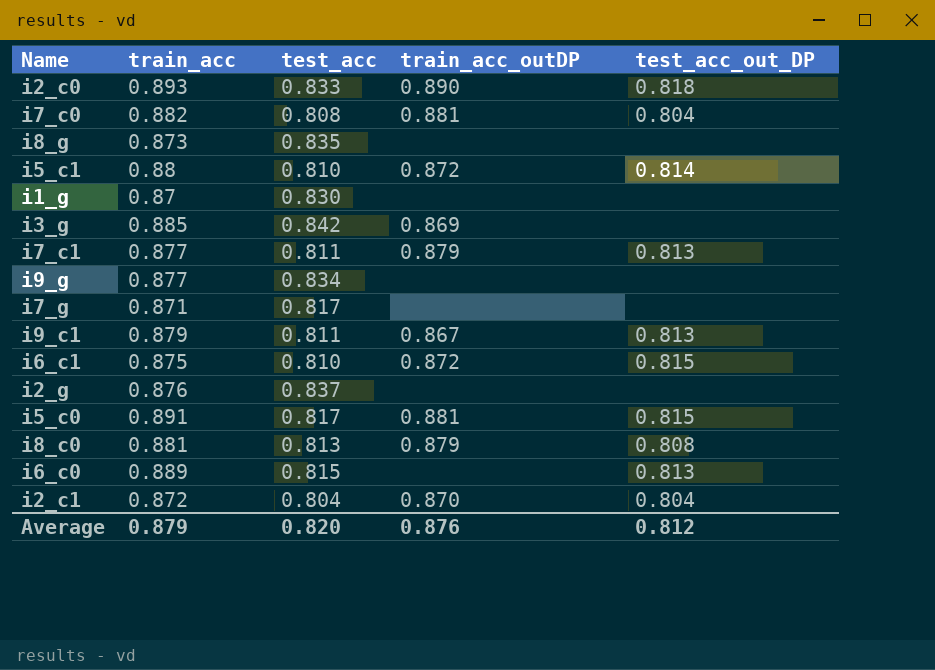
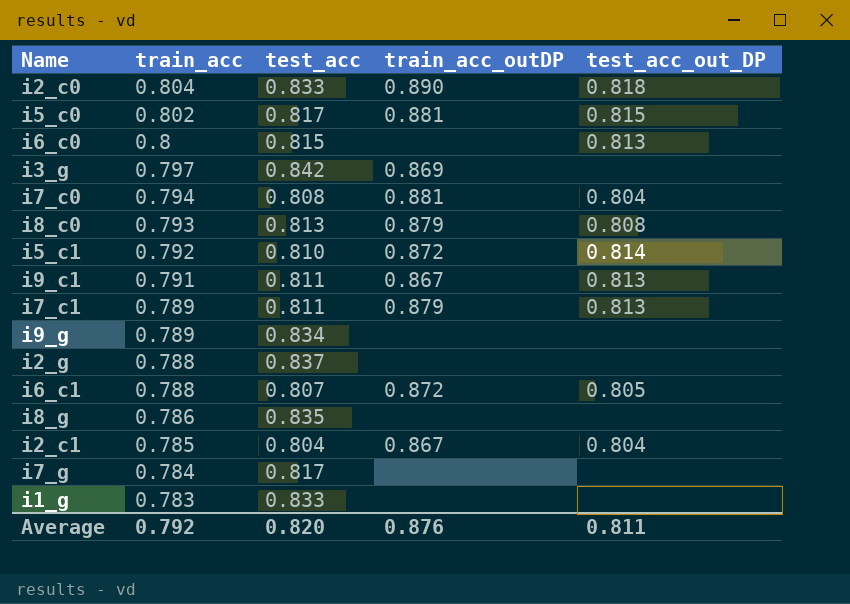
row order: none -> train_acc descending
i2_c0 | train_acc: 0.893 -> 0.804
i5_c0 | train_acc: 0.891 -> 0.802
i6_c0 | train_acc: 0.889 -> 0.8
i3_g | train_acc: 0.885 -> 0.797
i7_c0 | train_acc: 0.882 -> 0.794
i8_c0 | train_acc: 0.881 -> 0.793
i5_c1 | train_acc: 0.88 -> 0.792
i9_c1 | train_acc: 0.879 -> 0.791
i7_c1 | train_acc: 0.877 -> 0.789
i9_g | train_acc: 0.877 -> 0.789
i2_g | train_acc: 0.876 -> 0.788
i6_c1 | train_acc: 0.875 -> 0.788
i6_c1 | test_acc: 0.810 -> 0.807
i6_c1 | test_acc_out_DP: 0.815 -> 0.805
i8_g | train_acc: 0.873 -> 0.786
i2_c1 | train_acc: 0.872 -> 0.785
i2_c1 | train_acc_outDP: 0.870 -> 0.867
i7_g | train_acc: 0.871 -> 0.784
i1_g | train_acc: 0.87 -> 0.783
i1_g | test_acc: 0.830 -> 0.833
Average | train_acc: 0.879 -> 0.792
Average | test_acc_out_DP: 0.812 -> 0.811

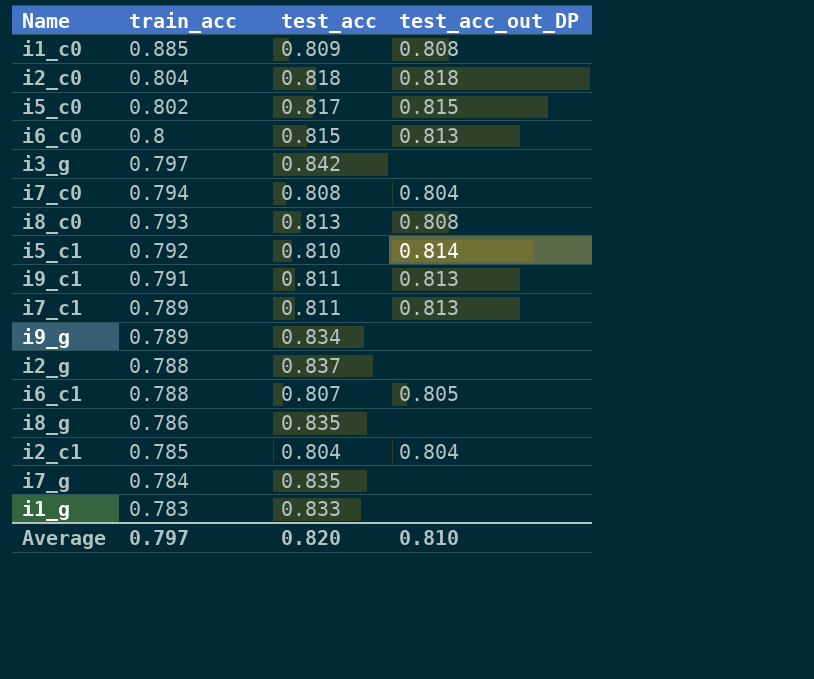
column train_acc_outDP | position: 4 -> none
row i1_c0: none -> 0.885 | 0.809 | 0.808
i2_c0 | test_acc: 0.833 -> 0.818
i7_g | test_acc: 0.817 -> 0.835
Average | train_acc: 0.792 -> 0.797
Average | test_acc_out_DP: 0.811 -> 0.810

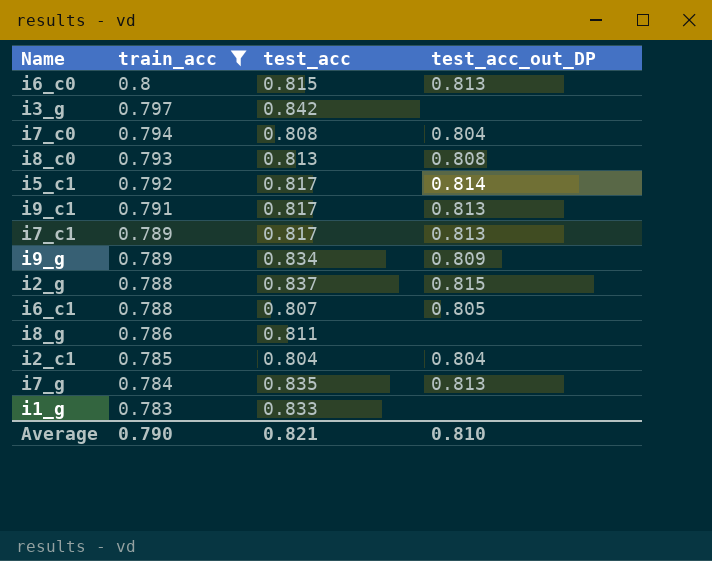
filter: none -> train_acc <= 0.8
i5_c1 | test_acc: 0.810 -> 0.817
i9_c1 | test_acc: 0.811 -> 0.817
i7_c1 | test_acc: 0.811 -> 0.817
i9_g | test_acc_out_DP: none -> 0.809
i2_g | test_acc_out_DP: none -> 0.815
i8_g | test_acc: 0.835 -> 0.811
i7_g | test_acc_out_DP: none -> 0.813
Average | train_acc: 0.797 -> 0.790
Average | test_acc: 0.820 -> 0.821

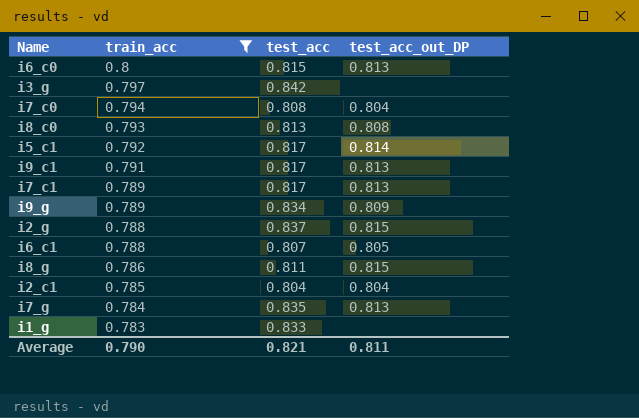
i8_g | test_acc_out_DP: none -> 0.815
Average | test_acc_out_DP: 0.810 -> 0.811

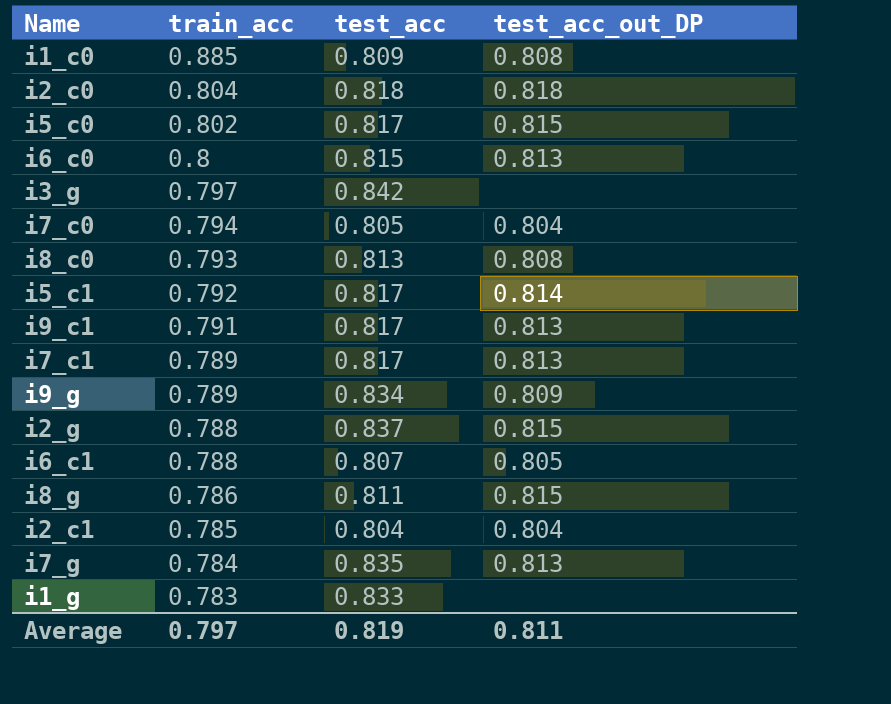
filter: train_acc <= 0.8 -> none
i7_c0 | test_acc: 0.808 -> 0.805
Average | train_acc: 0.790 -> 0.797
Average | test_acc: 0.821 -> 0.819

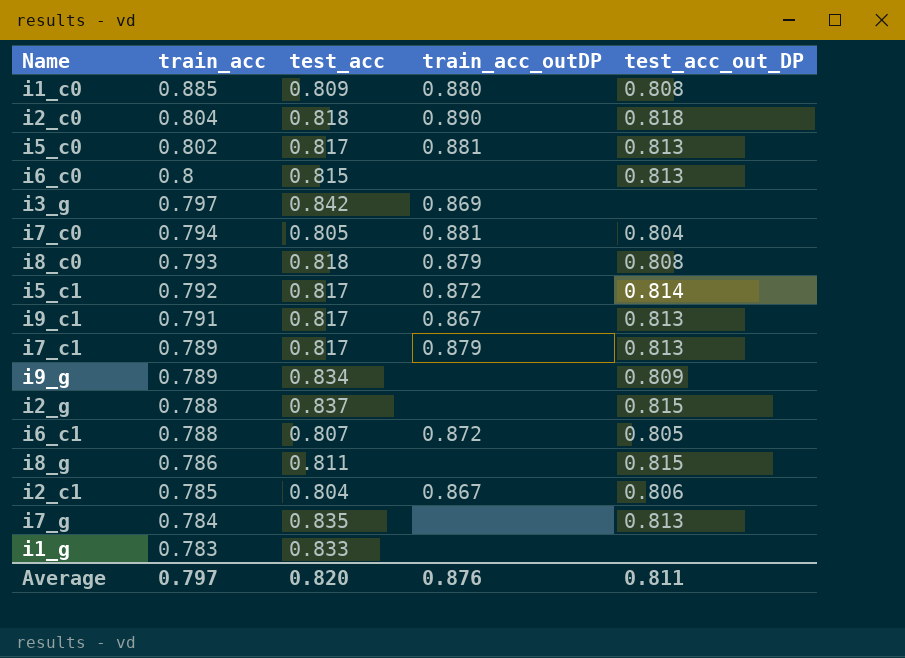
column train_acc_outDP | position: none -> 4
i5_c0 | test_acc_out_DP: 0.815 -> 0.813
i8_c0 | test_acc: 0.813 -> 0.818
i2_c1 | test_acc_out_DP: 0.804 -> 0.806
Average | test_acc: 0.819 -> 0.820

